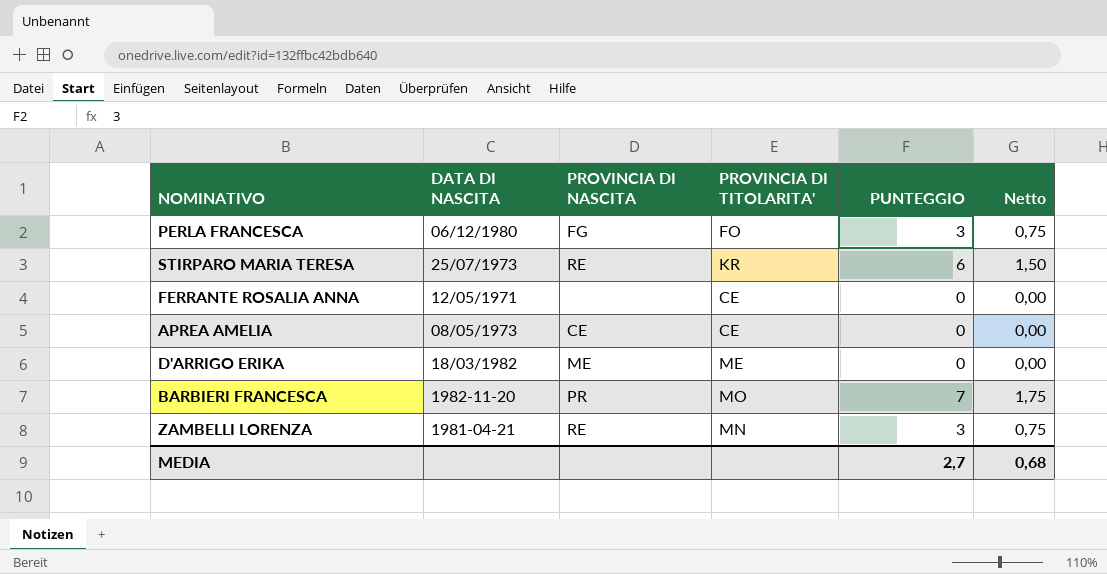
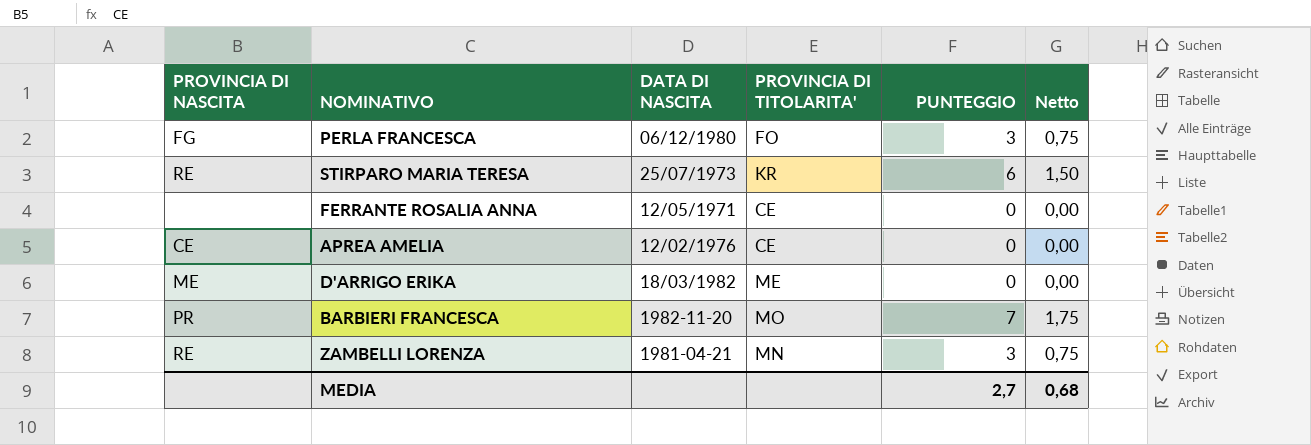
column PROVINCIA DI NASCITA | position: 3 -> 1
APREA AMELIA | DATA DI NASCITA: 08/05/1973 -> 12/02/1976

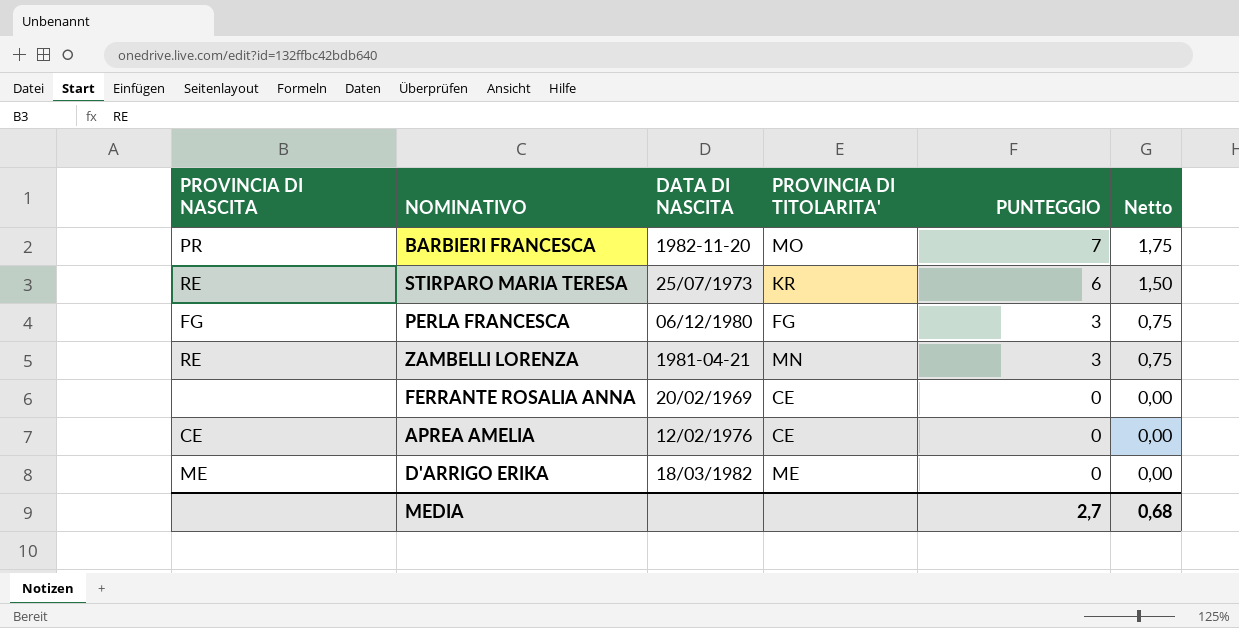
row order: none -> PUNTEGGIO descending
PERLA FRANCESCA | PROVINCIA DI TITOLARITA': FO -> FG
FERRANTE ROSALIA ANNA | DATA DI NASCITA: 12/05/1971 -> 20/02/1969

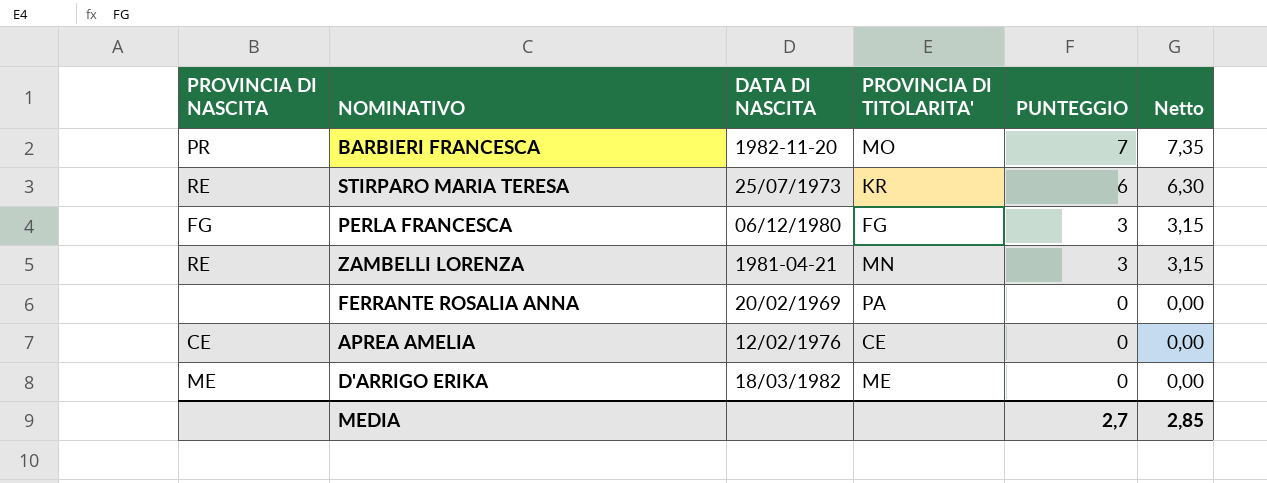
column Netto | formula: [PUNTEGGIO] * 0,25 -> [PUNTEGGIO] * 1,05
FERRANTE ROSALIA ANNA | PROVINCIA DI TITOLARITA': CE -> PA
MEDIA | Netto: 0,68 -> 2,85

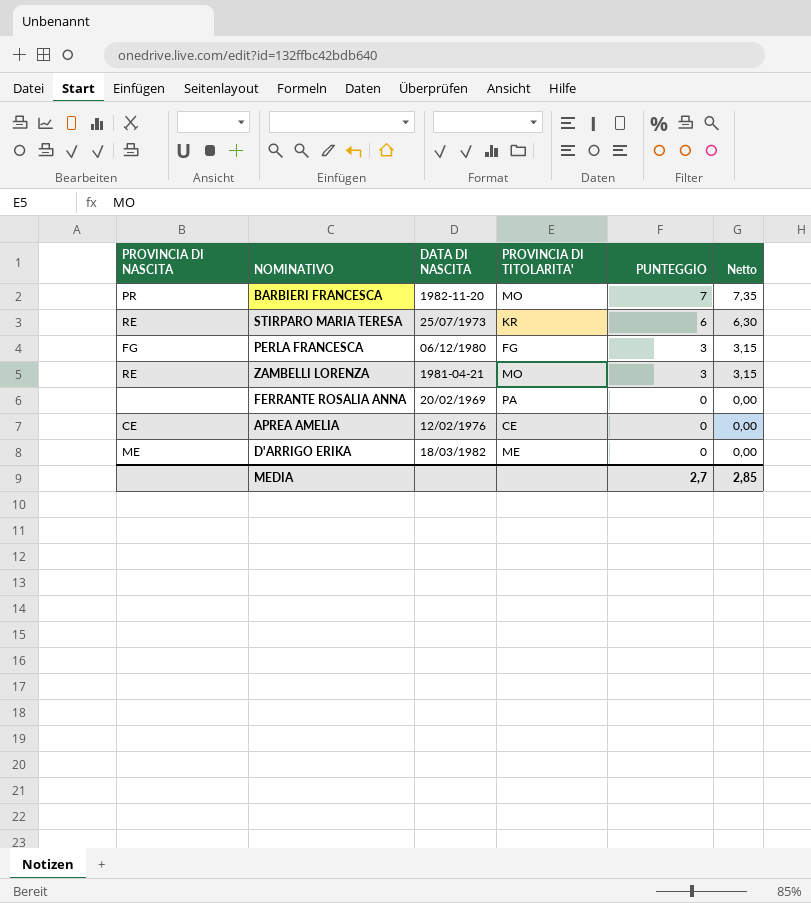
ZAMBELLI LORENZA | PROVINCIA DI TITOLARITA': MN -> MO

